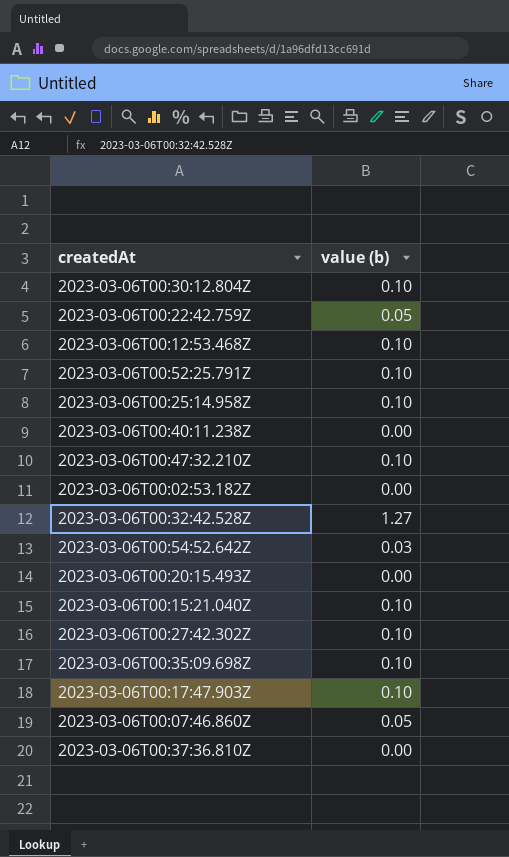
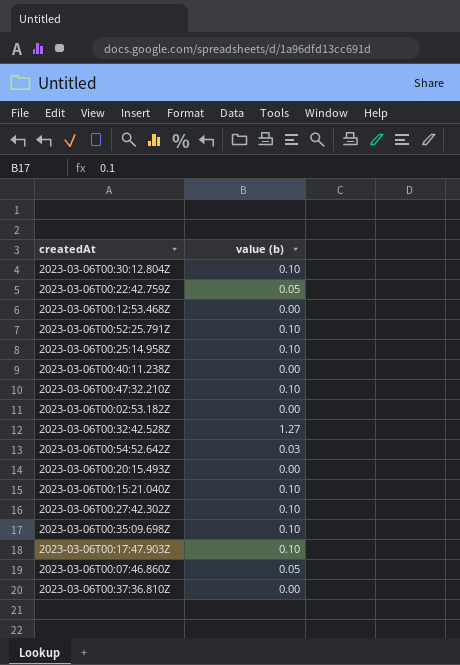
2023-03-06T00:12:53.468Z | value (b): 0.10 -> 0.00

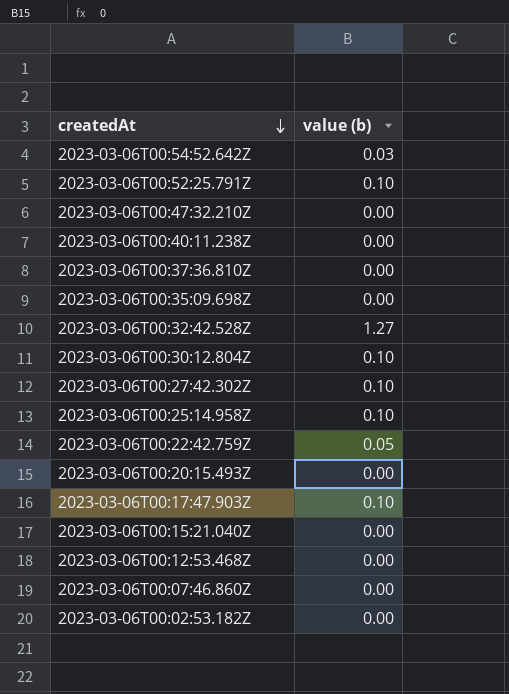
row order: none -> createdAt descending
2023-03-06T00:47:32.210Z | value (b): 0.10 -> 0.00
2023-03-06T00:35:09.698Z | value (b): 0.10 -> 0.00
2023-03-06T00:15:21.040Z | value (b): 0.10 -> 0.00
2023-03-06T00:07:46.860Z | value (b): 0.05 -> 0.00

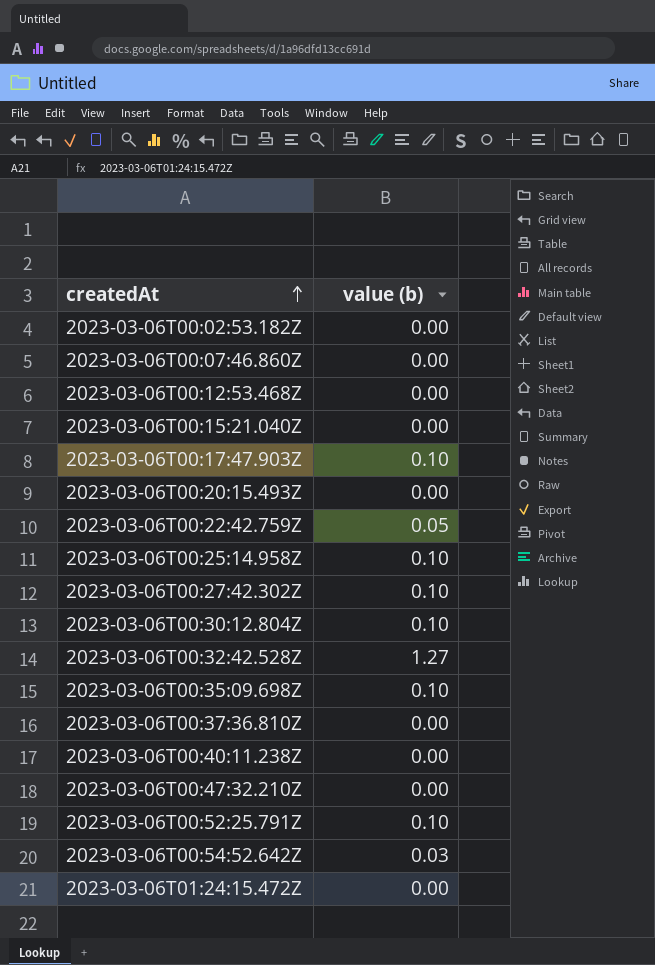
row order: createdAt descending -> createdAt ascending
2023-03-06T00:35:09.698Z | value (b): 0.00 -> 0.10
row 2023-03-06T01:24:15.472Z: none -> 0.00

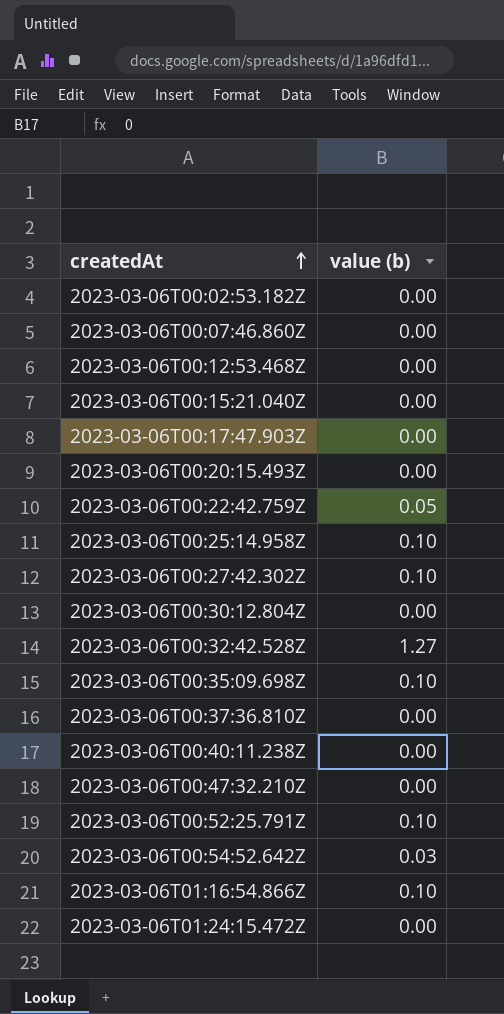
2023-03-06T00:17:47.903Z | value (b): 0.10 -> 0.00
2023-03-06T00:30:12.804Z | value (b): 0.10 -> 0.00
row 2023-03-06T01:16:54.866Z: none -> 0.10

